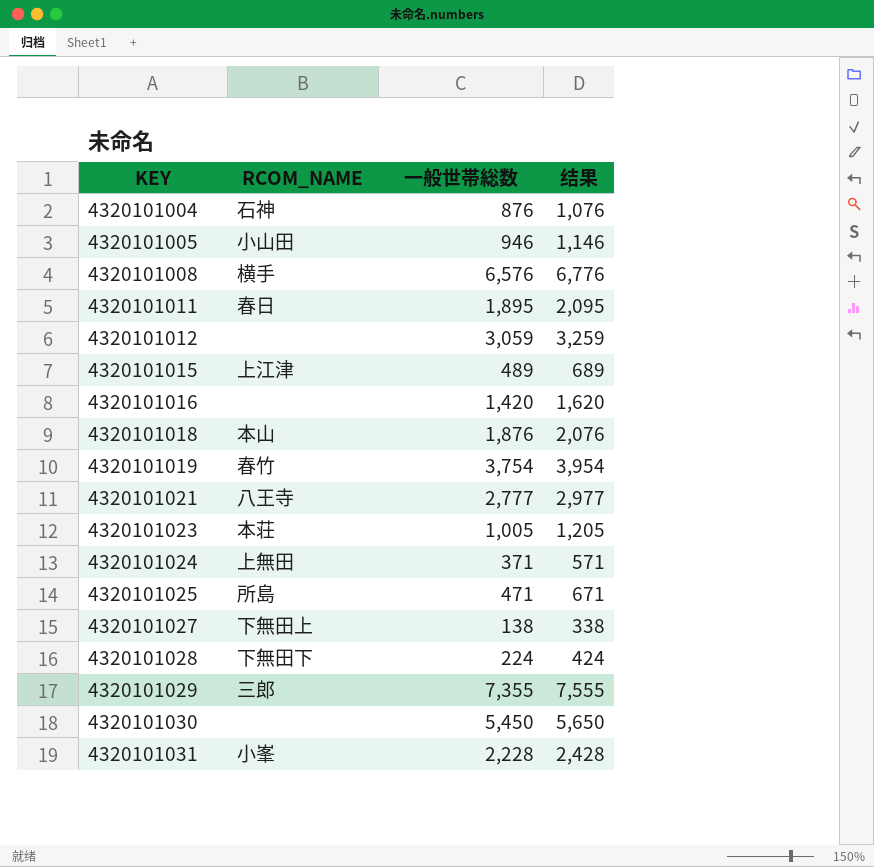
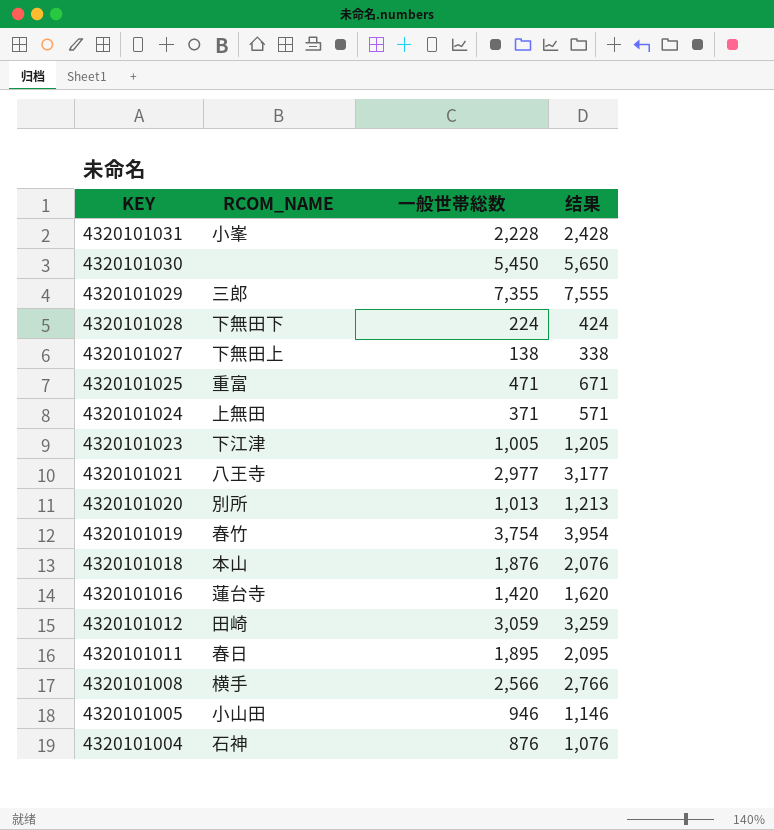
row order: KEY ascending -> KEY descending
row 4320101015: 上江津 | 489 | 689 -> none
4320101025 | RCOM_NAME: 所島 -> 重富
4320101023 | RCOM_NAME: 本荘 -> 下江津
4320101021 | 一般世帯総数: 2,777 -> 2,977
4320101021 | 结果: 2,977 -> 3,177
row 4320101020: none -> 別所 | 1,013 | 1,213
4320101016 | RCOM_NAME: none -> 蓮台寺
4320101012 | RCOM_NAME: none -> 田崎
4320101008 | 一般世帯総数: 6,576 -> 2,566
4320101008 | 结果: 6,776 -> 2,766

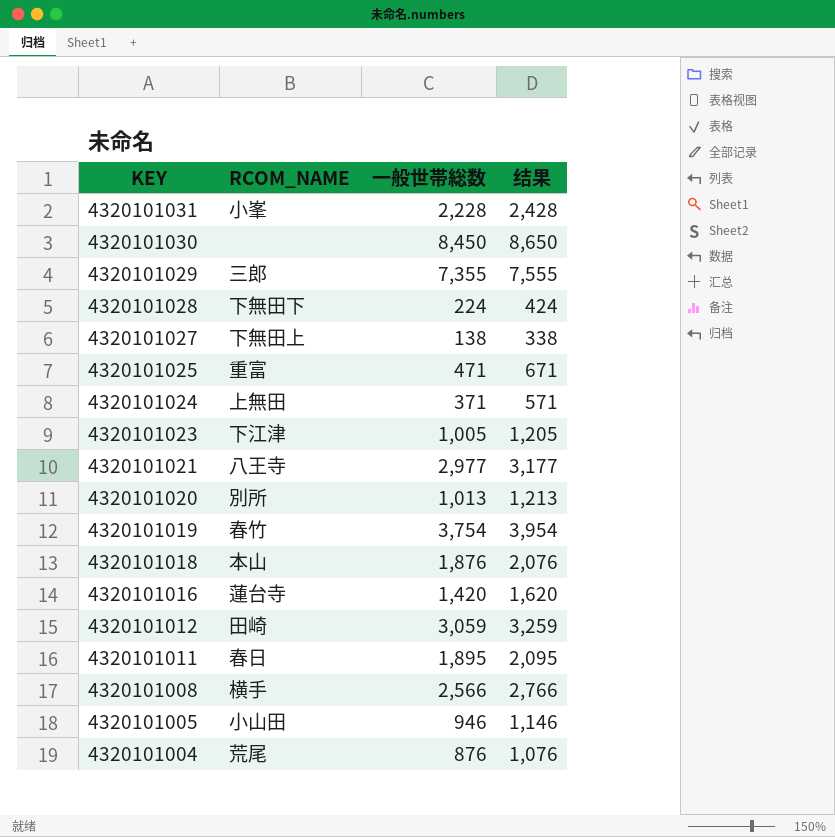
4320101030 | 一般世帯総数: 5,450 -> 8,450
4320101030 | 结果: 5,650 -> 8,650
4320101004 | RCOM_NAME: 石神 -> 荒尾

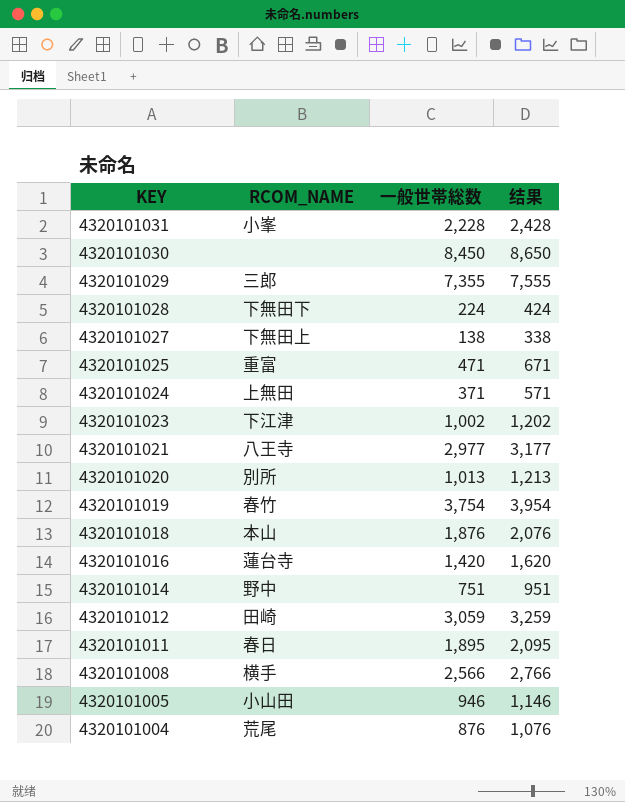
4320101023 | 一般世帯総数: 1,005 -> 1,002
4320101023 | 结果: 1,205 -> 1,202
row 4320101014: none -> 野中 | 751 | 951

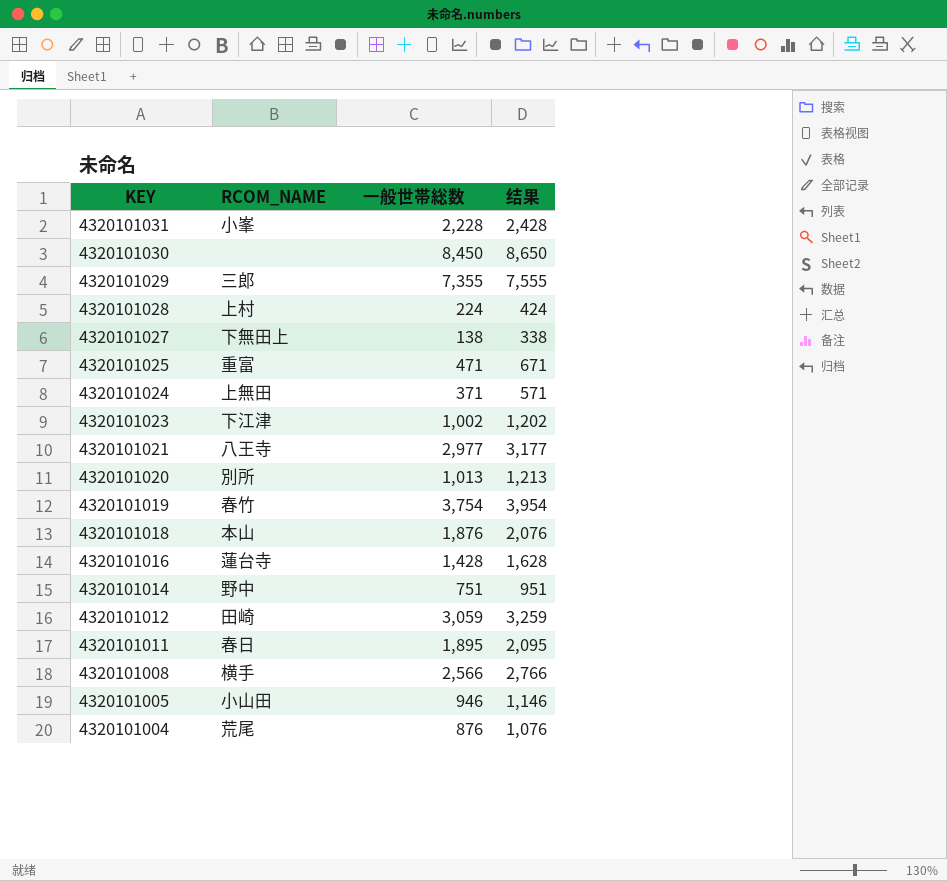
4320101028 | RCOM_NAME: 下無田下 -> 上村
4320101016 | 一般世帯総数: 1,420 -> 1,428
4320101016 | 结果: 1,620 -> 1,628

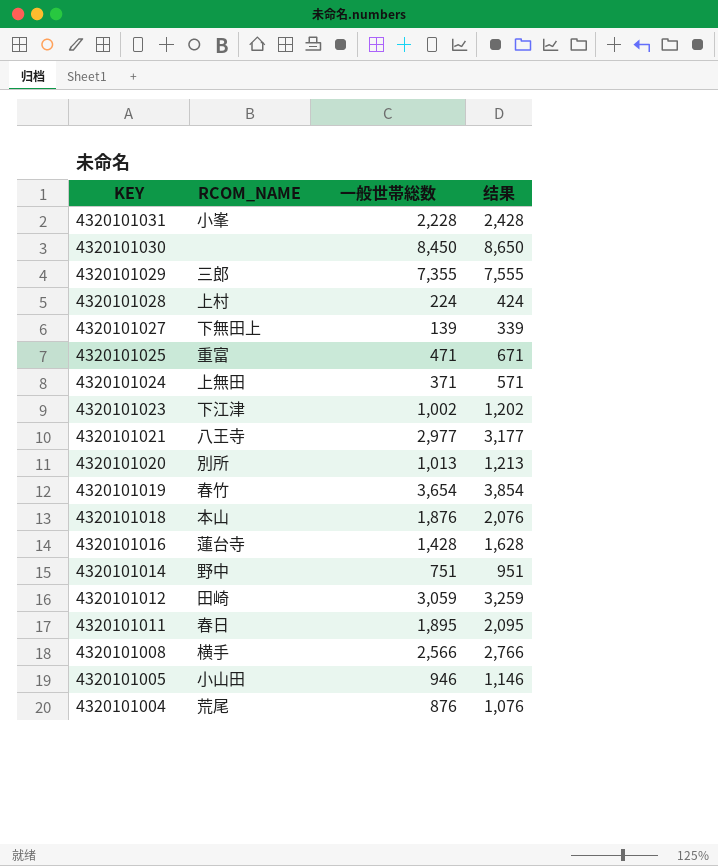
4320101027 | 一般世帯総数: 138 -> 139
4320101027 | 结果: 338 -> 339
4320101019 | 一般世帯総数: 3,754 -> 3,654
4320101019 | 结果: 3,954 -> 3,854

